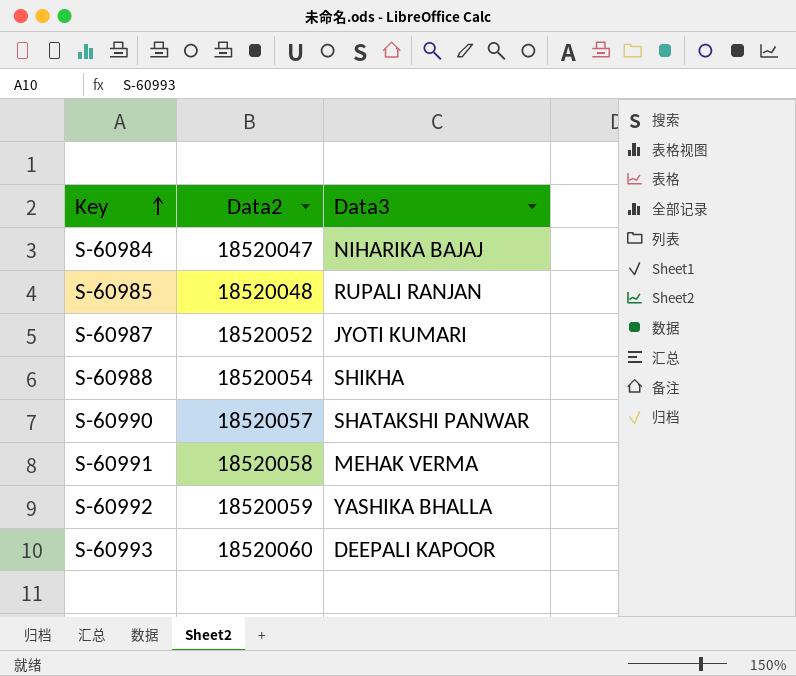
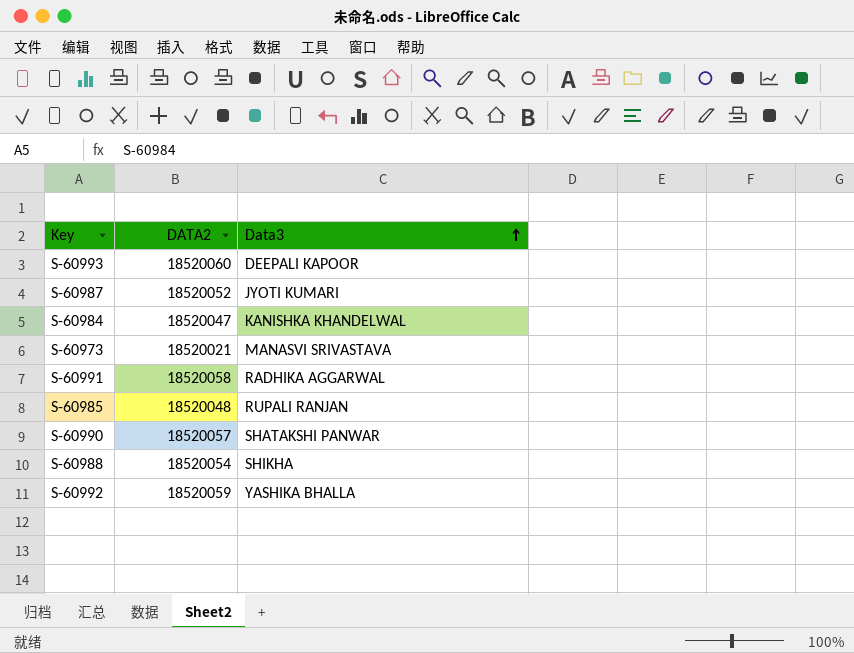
row order: Key ascending -> Data3 ascending
column name: Data2 -> DATA2
S-60984 | Data3: NIHARIKA BAJAJ -> KANISHKA KHANDELWAL
row S-60973: none -> 18520021 | MANASVI SRIVASTAVA
S-60991 | Data3: MEHAK VERMA -> RADHIKA AGGARWAL

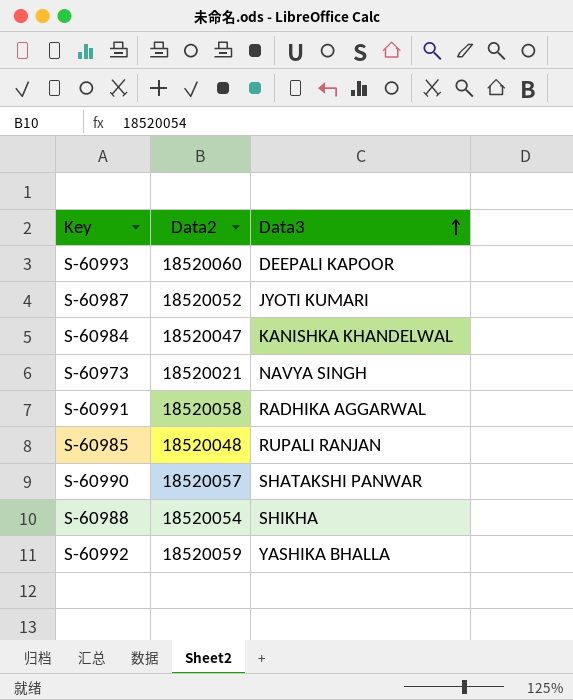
column name: DATA2 -> Data2
S-60973 | Data3: MANASVI SRIVASTAVA -> NAVYA SINGH

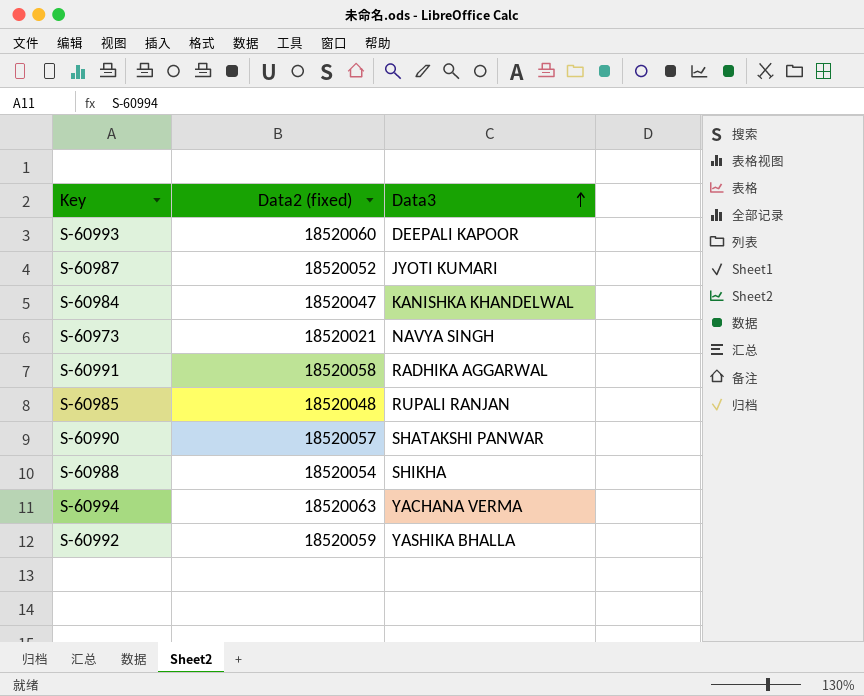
column name: Data2 -> Data2 (fixed)
row S-60994: none -> 18520063 | YACHANA VERMA

